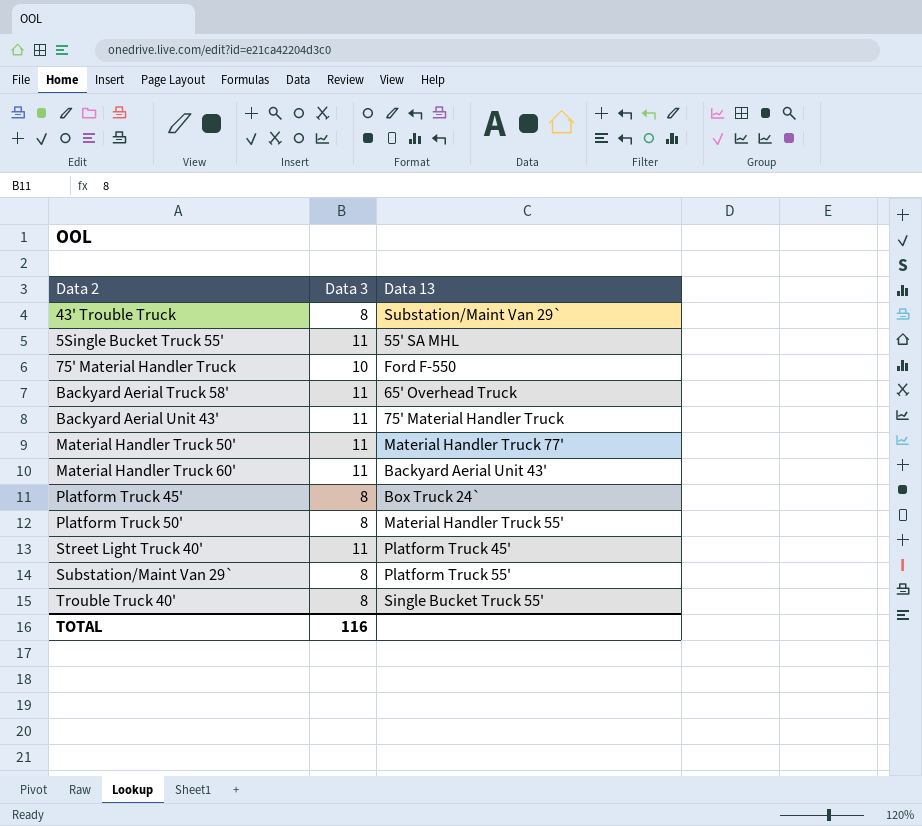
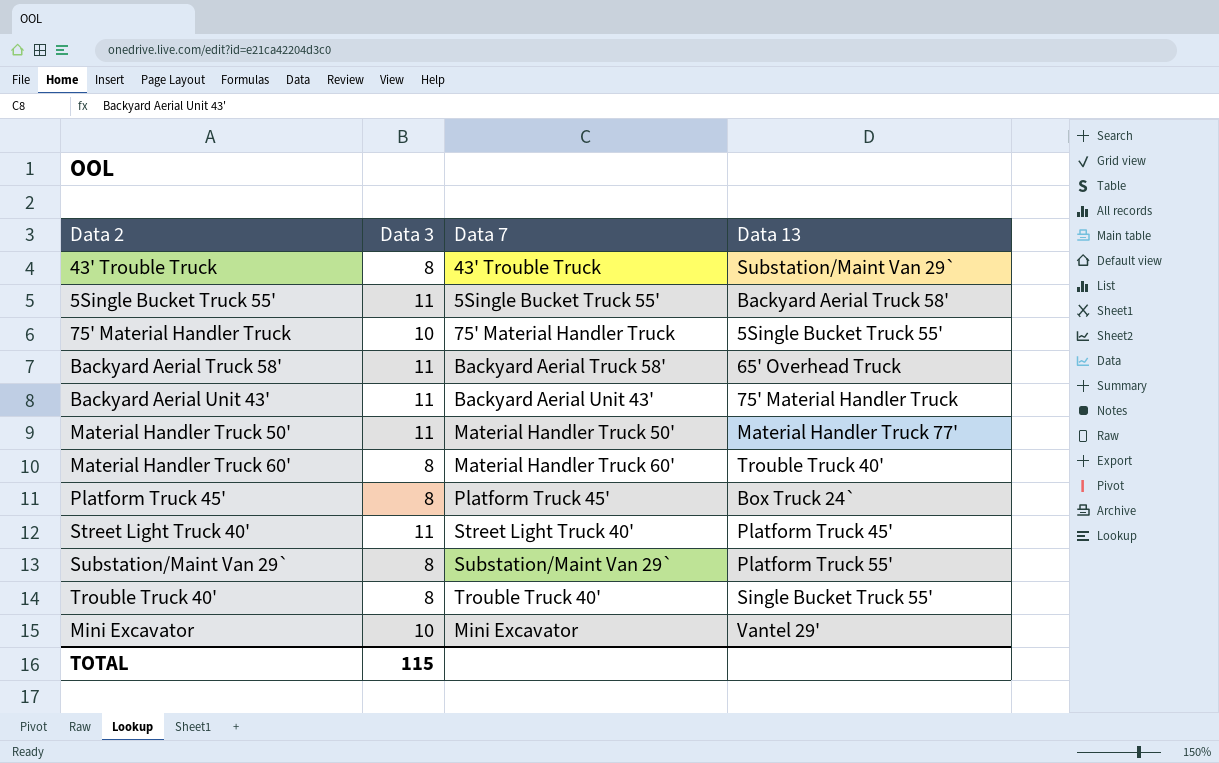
column Data 7 | position: none -> 3
row Platform Truck 50': 8 | Material Handler Truck 55' -> none
5Single Bucket Truck 55' | Data 13: 55' SA MHL -> Backyard Aerial Truck 58'
75' Material Handler Truck | Data 13: Ford F-550 -> 5Single Bucket Truck 55'
Material Handler Truck 60' | Data 3: 11 -> 8
Material Handler Truck 60' | Data 13: Backyard Aerial Unit 43' -> Trouble Truck 40'
row Mini Excavator: none -> 10 | Mini Excavator | Vantel 29'
TOTAL | Data 3: 116 -> 115

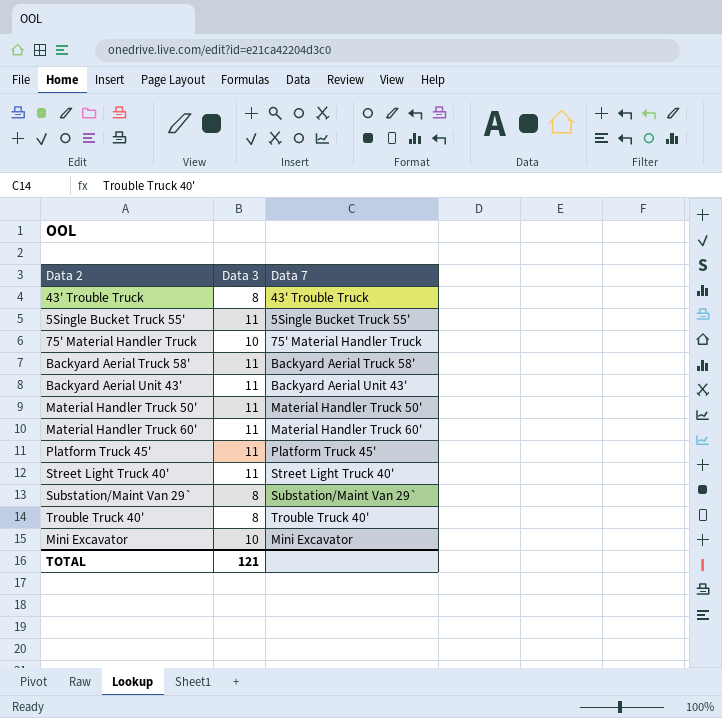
column Data 13 | position: 4 -> none
Material Handler Truck 60' | Data 3: 8 -> 11
Platform Truck 45' | Data 3: 8 -> 11
TOTAL | Data 3: 115 -> 121

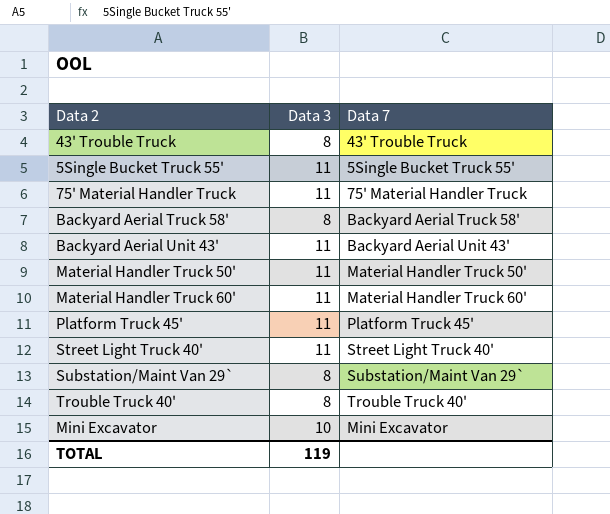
75' Material Handler Truck | Data 3: 10 -> 11
Backyard Aerial Truck 58' | Data 3: 11 -> 8
TOTAL | Data 3: 121 -> 119

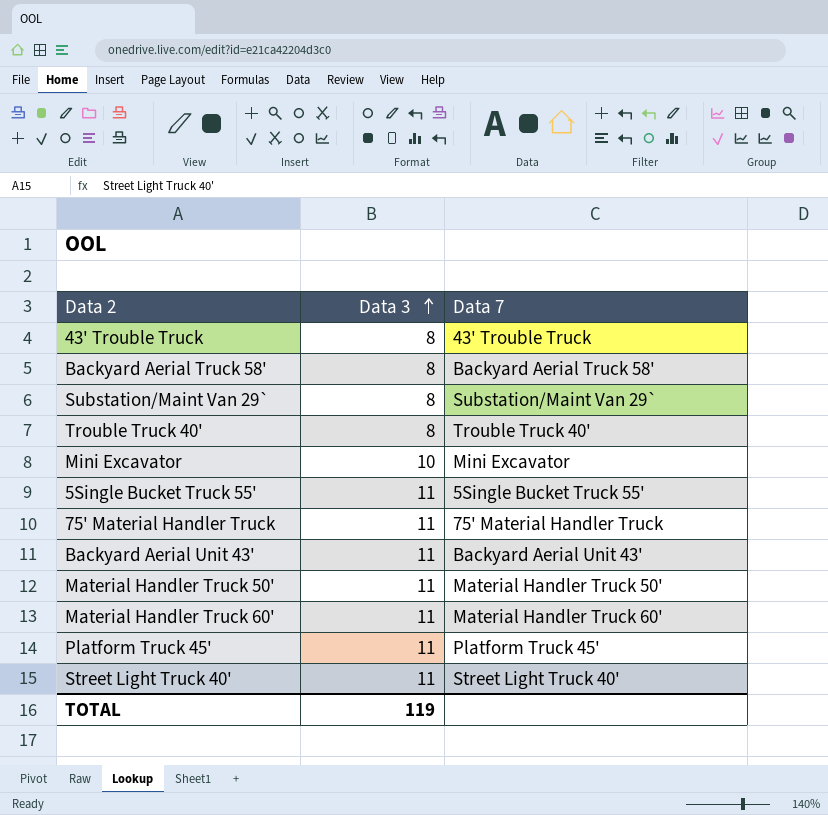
row order: none -> Data 3 ascending

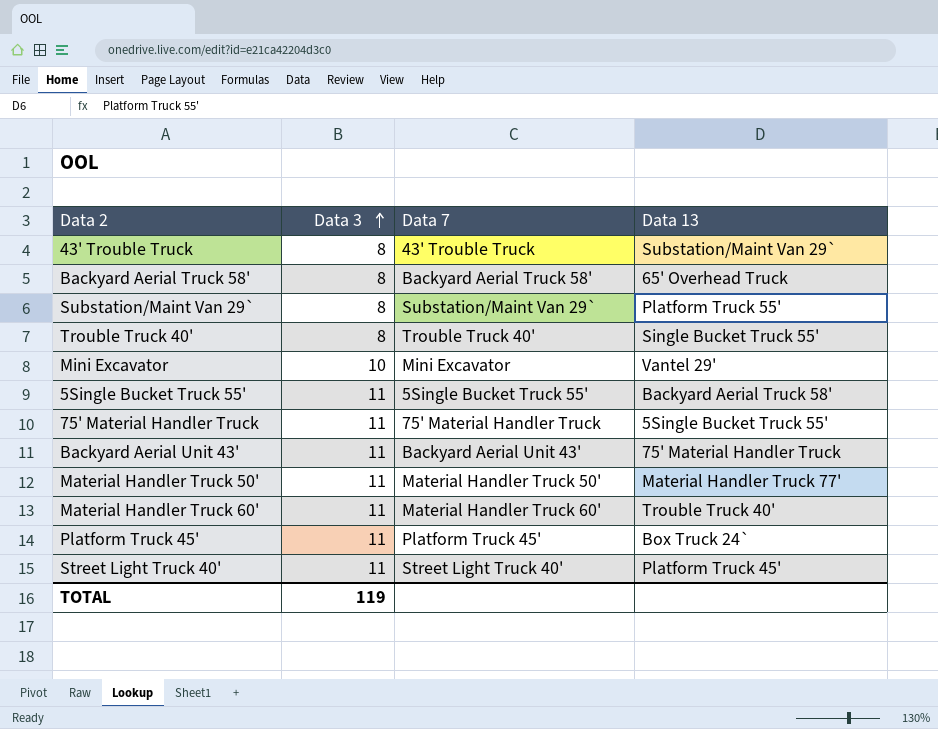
column Data 13 | position: none -> 4

